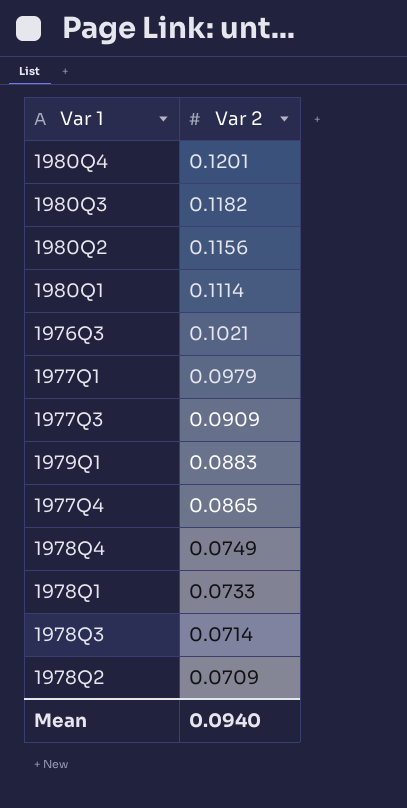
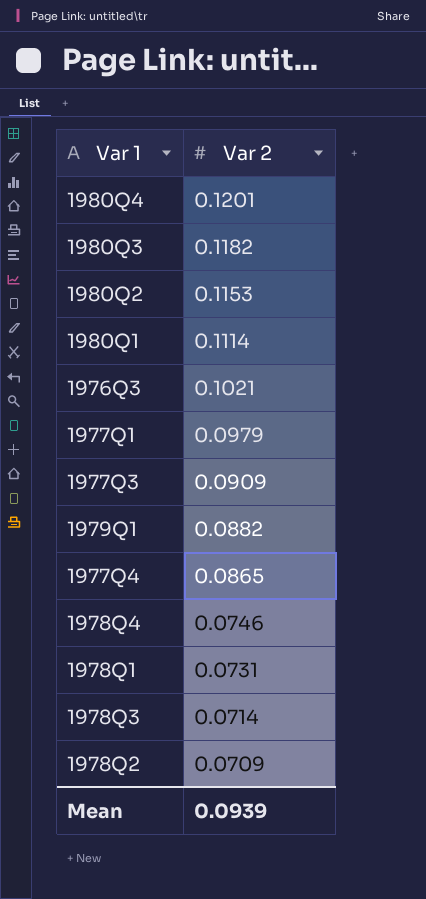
1980Q2 | Var 2: 0.1156 -> 0.1153
1979Q1 | Var 2: 0.0883 -> 0.0882
1978Q4 | Var 2: 0.0749 -> 0.0746
1978Q1 | Var 2: 0.0733 -> 0.0731
Mean | Var 2: 0.0940 -> 0.0939

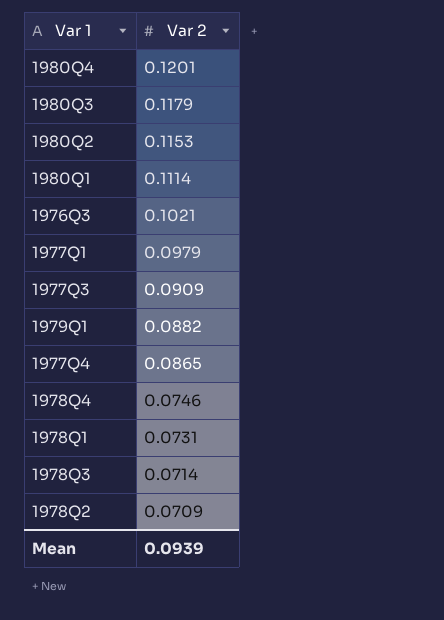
1980Q3 | Var 2: 0.1182 -> 0.1179

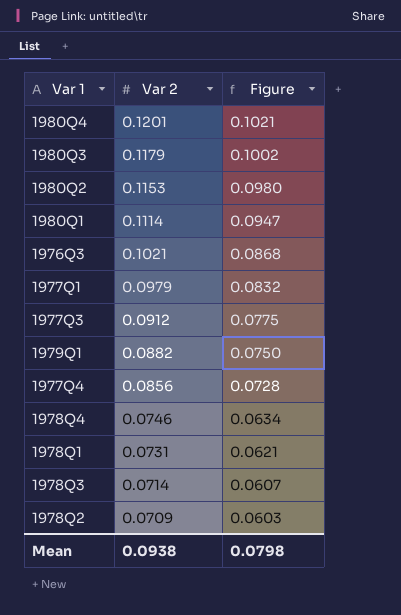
column Figure | formula: none -> [Var 2] * 0.85
1977Q3 | Var 2: 0.0909 -> 0.0912
1977Q4 | Var 2: 0.0865 -> 0.0856
Mean | Var 2: 0.0939 -> 0.0938

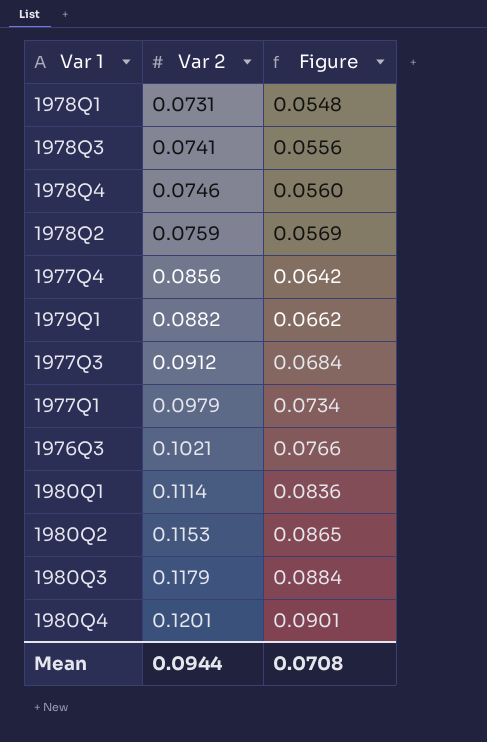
row order: Var 2 descending -> Var 2 ascending
column Figure | formula: [Var 2] * 0.85 -> [Var 2] * 0.75
1978Q3 | Var 2: 0.0714 -> 0.0741
1978Q2 | Var 2: 0.0709 -> 0.0759
Mean | Var 2: 0.0938 -> 0.0944
Mean | Figure: 0.0798 -> 0.0708

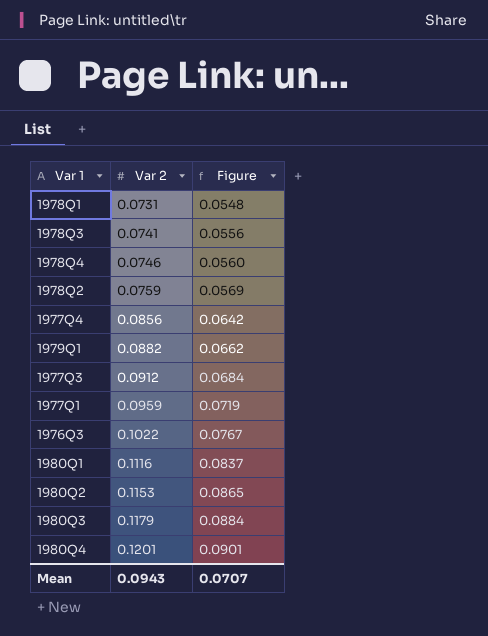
1977Q1 | Var 2: 0.0979 -> 0.0959
1977Q1 | Figure: 0.0734 -> 0.0719
1976Q3 | Var 2: 0.1021 -> 0.1022
1976Q3 | Figure: 0.0766 -> 0.0767
1980Q1 | Var 2: 0.1114 -> 0.1116
1980Q1 | Figure: 0.0836 -> 0.0837
Mean | Var 2: 0.0944 -> 0.0943
Mean | Figure: 0.0708 -> 0.0707

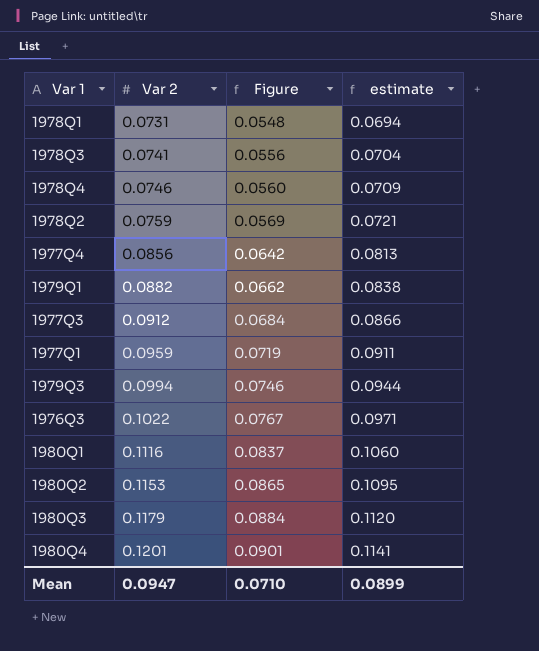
column estimate | formula: none -> [Var 2] * 0.95
row 1979Q3: none -> 0.0994 | 0.0746 | 0.0944
Mean | Var 2: 0.0943 -> 0.0947
Mean | Figure: 0.0707 -> 0.0710

